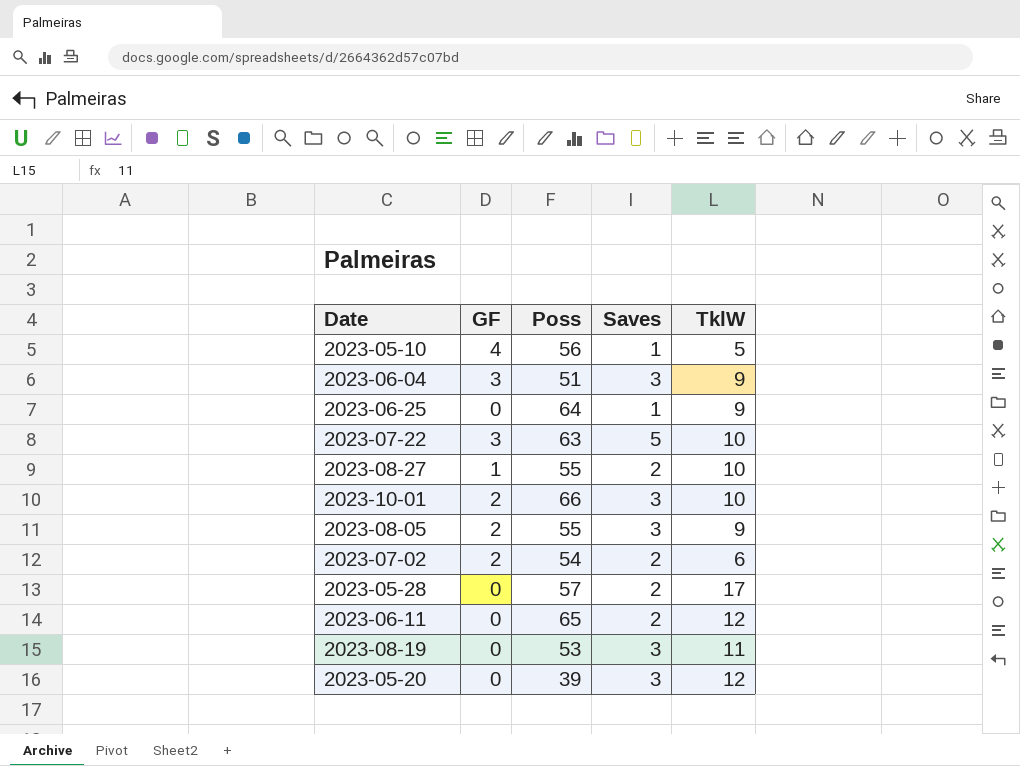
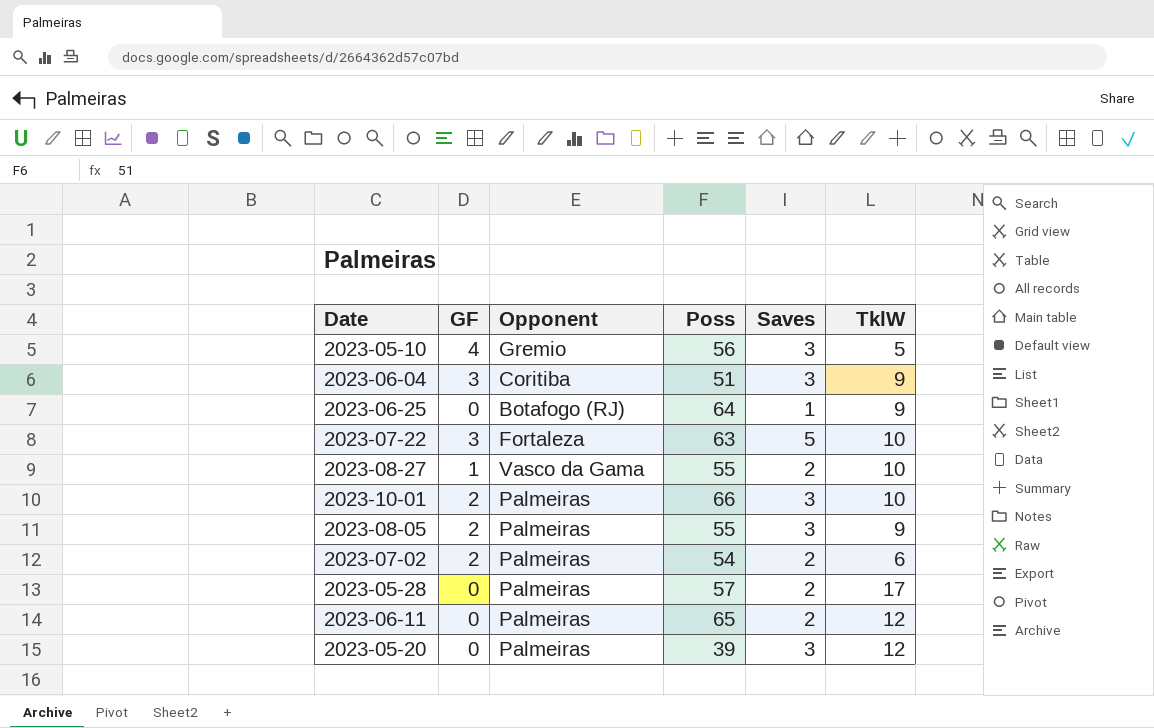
column Opponent | position: none -> 3
row 2023-08-19: 0 | 53 | 3 | 11 -> none
2023-05-10 | Saves: 1 -> 3

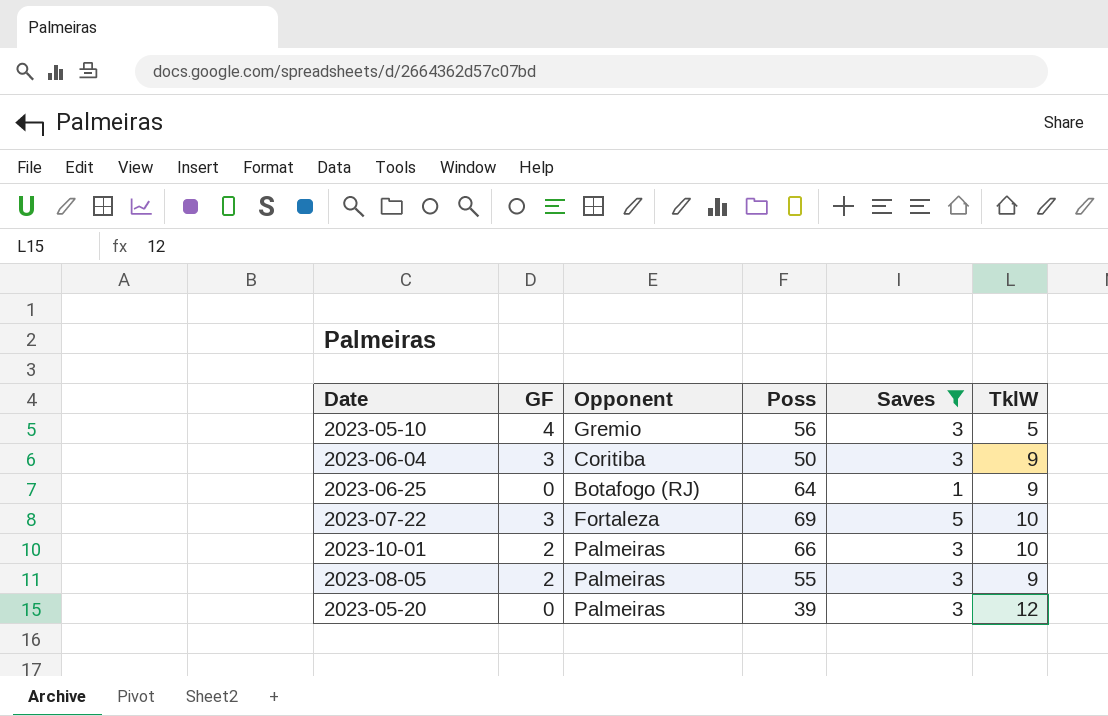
filter: none -> Saves != 2
2023-06-04 | Poss: 51 -> 50
2023-07-22 | Poss: 63 -> 69

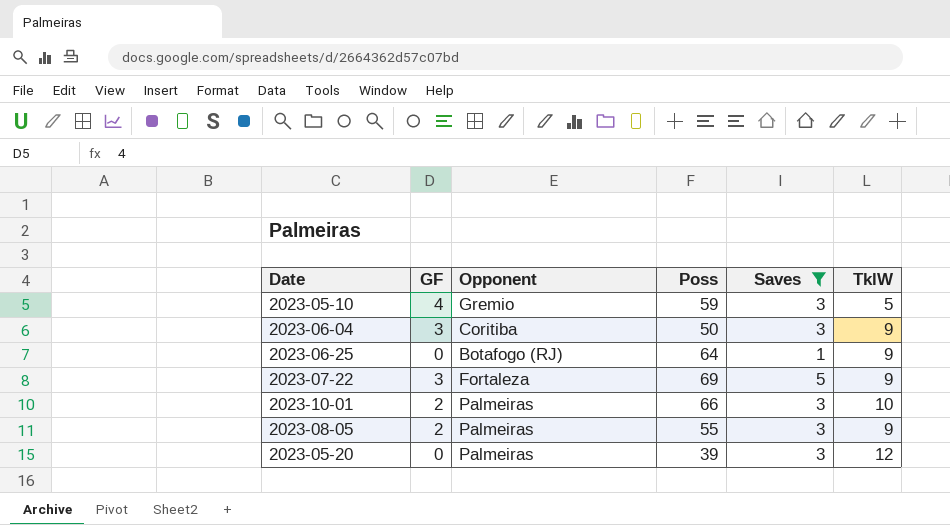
2023-05-10 | Poss: 56 -> 59
2023-07-22 | TklW: 10 -> 9

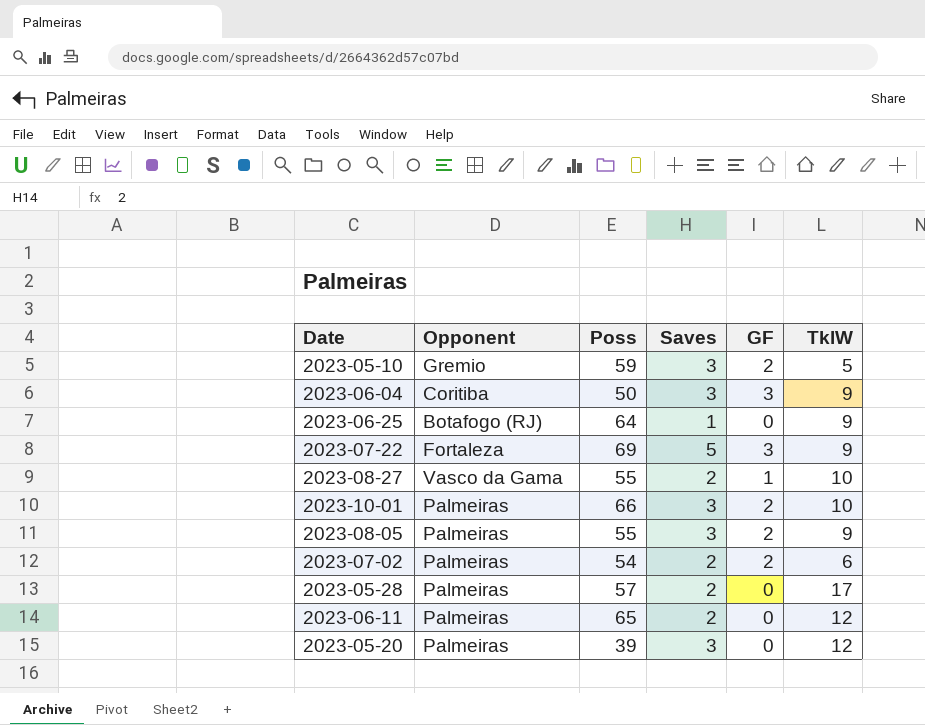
filter: Saves != 2 -> none
column GF | position: 2 -> 5
2023-05-10 | GF: 4 -> 2

